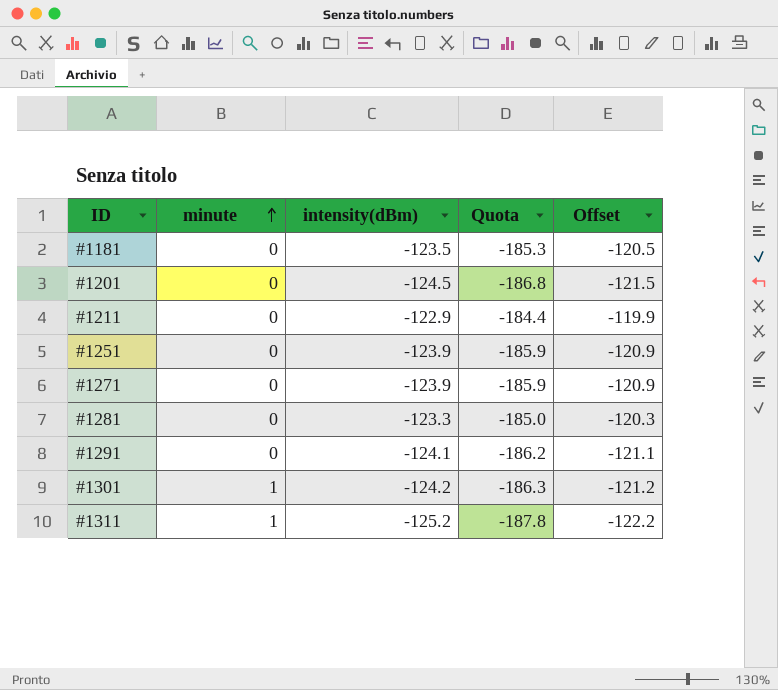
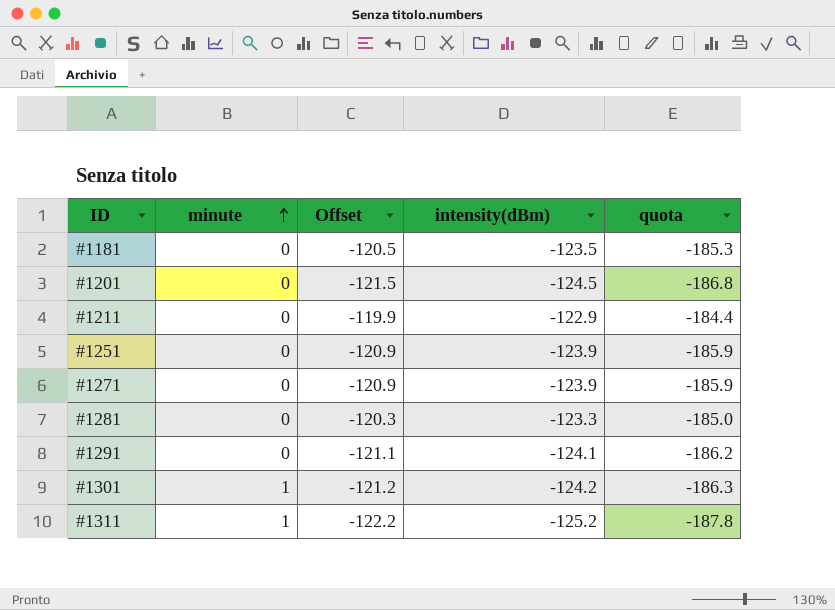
column Offset | position: 5 -> 3
column name: Quota -> quota

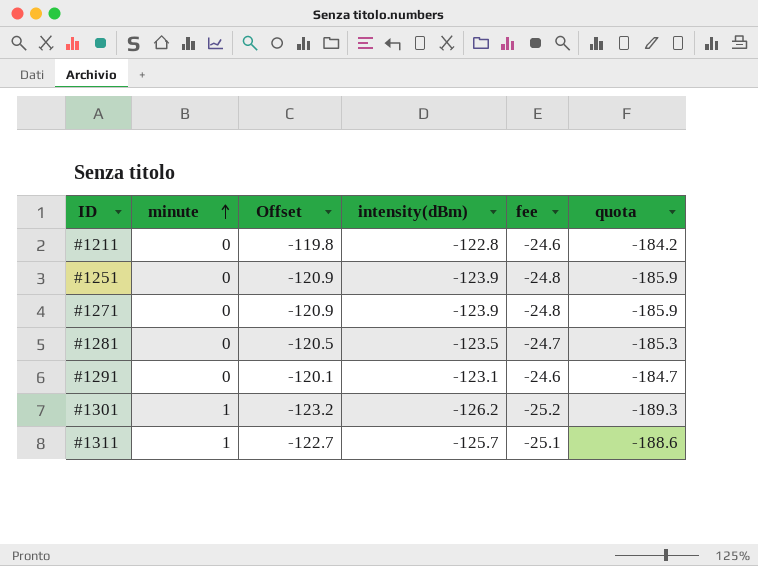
column fee | formula: none -> [intensity(dBm)] * 0.2
row #1181: 0 | -120.5 | -123.5 | -185.3 -> none
row #1201: 0 | -121.5 | -124.5 | -186.8 -> none
#1211 | Offset: -119.9 -> -119.8
#1211 | intensity(dBm): -122.9 -> -122.8
#1211 | quota: -184.4 -> -184.2
#1281 | Offset: -120.3 -> -120.5
#1281 | intensity(dBm): -123.3 -> -123.5
#1281 | quota: -185.0 -> -185.3
#1291 | Offset: -121.1 -> -120.1
#1291 | intensity(dBm): -124.1 -> -123.1
#1291 | quota: -186.2 -> -184.7
#1301 | Offset: -121.2 -> -123.2
#1301 | intensity(dBm): -124.2 -> -126.2
#1301 | quota: -186.3 -> -189.3
#1311 | Offset: -122.2 -> -122.7
#1311 | intensity(dBm): -125.2 -> -125.7
#1311 | quota: -187.8 -> -188.6

